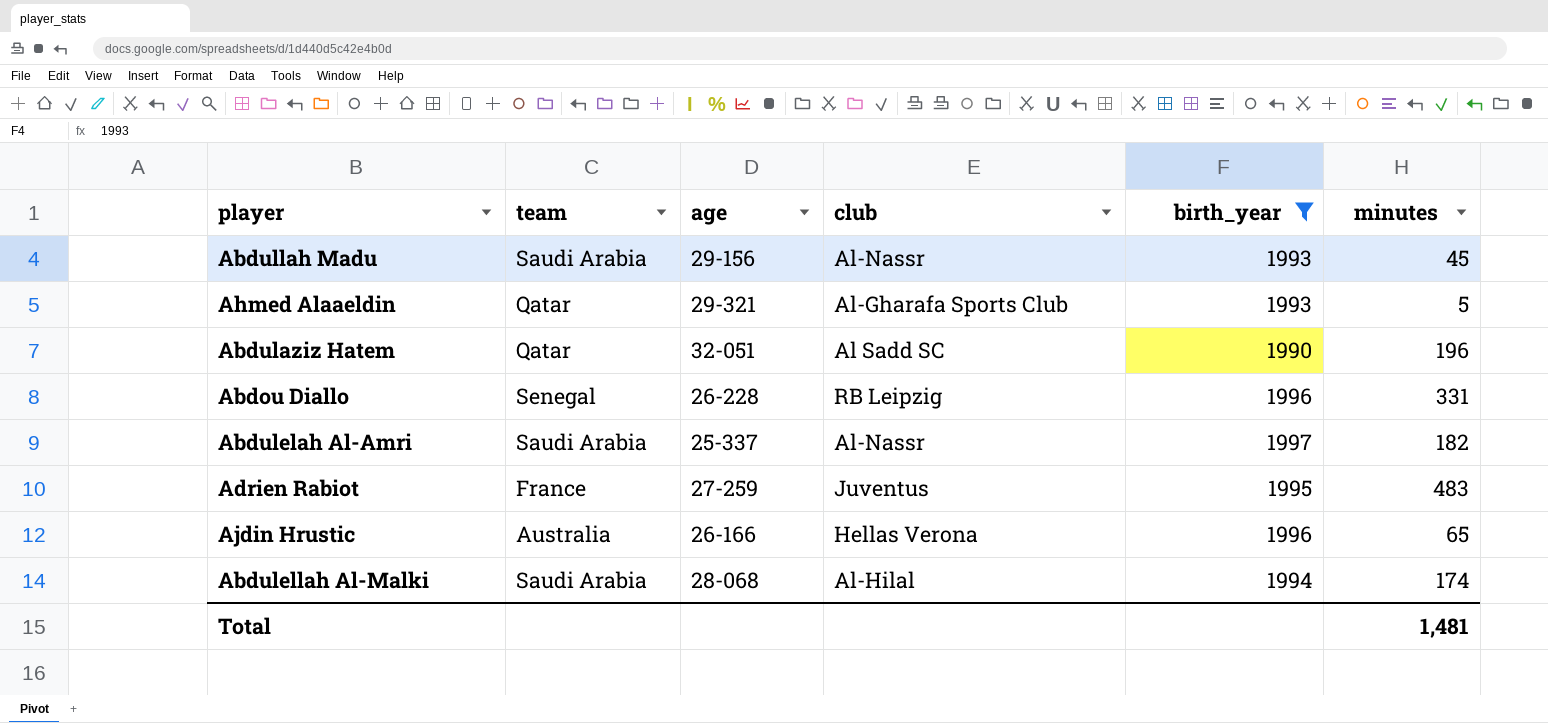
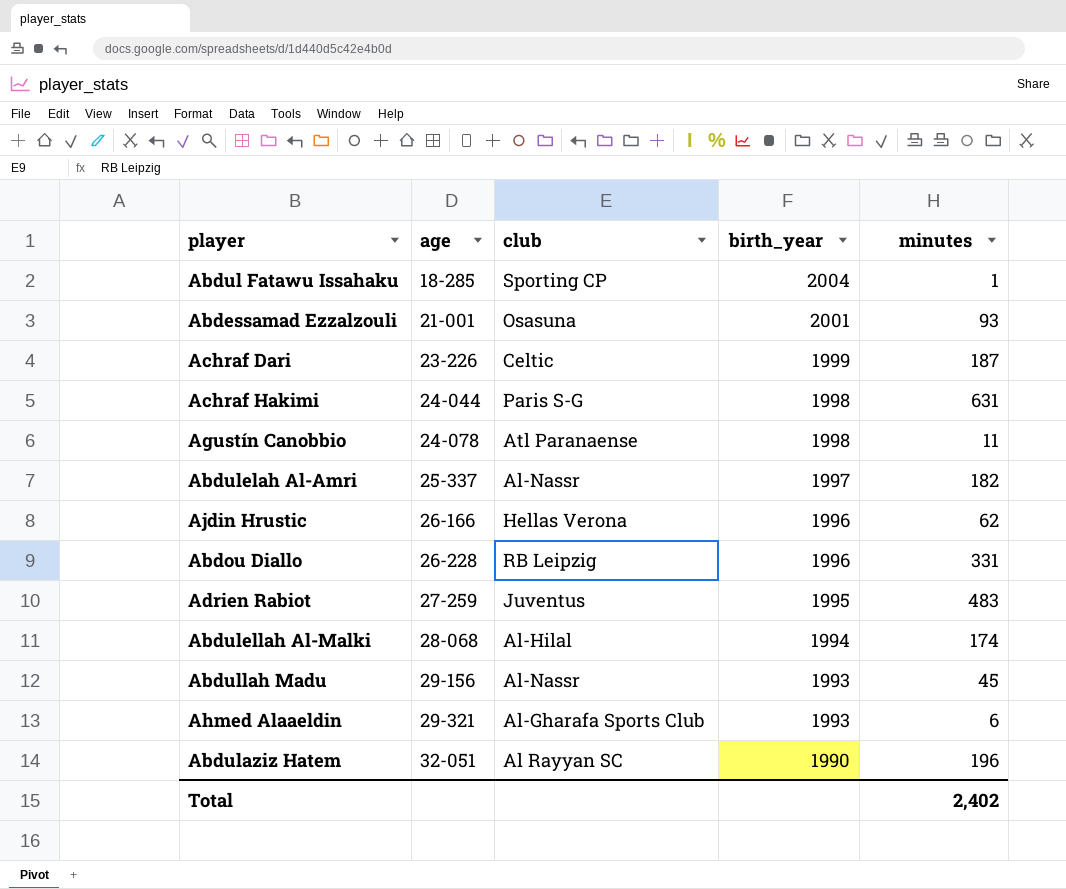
filter: birth_year <= 1997 -> none
row order: none -> age ascending
column team | position: 2 -> none
Ajdin Hrustic | minutes: 65 -> 62
Ahmed Alaaeldin | minutes: 5 -> 6
Abdulaziz Hatem | club: Al Sadd SC -> Al Rayyan SC
Total | minutes: 1,481 -> 2,402

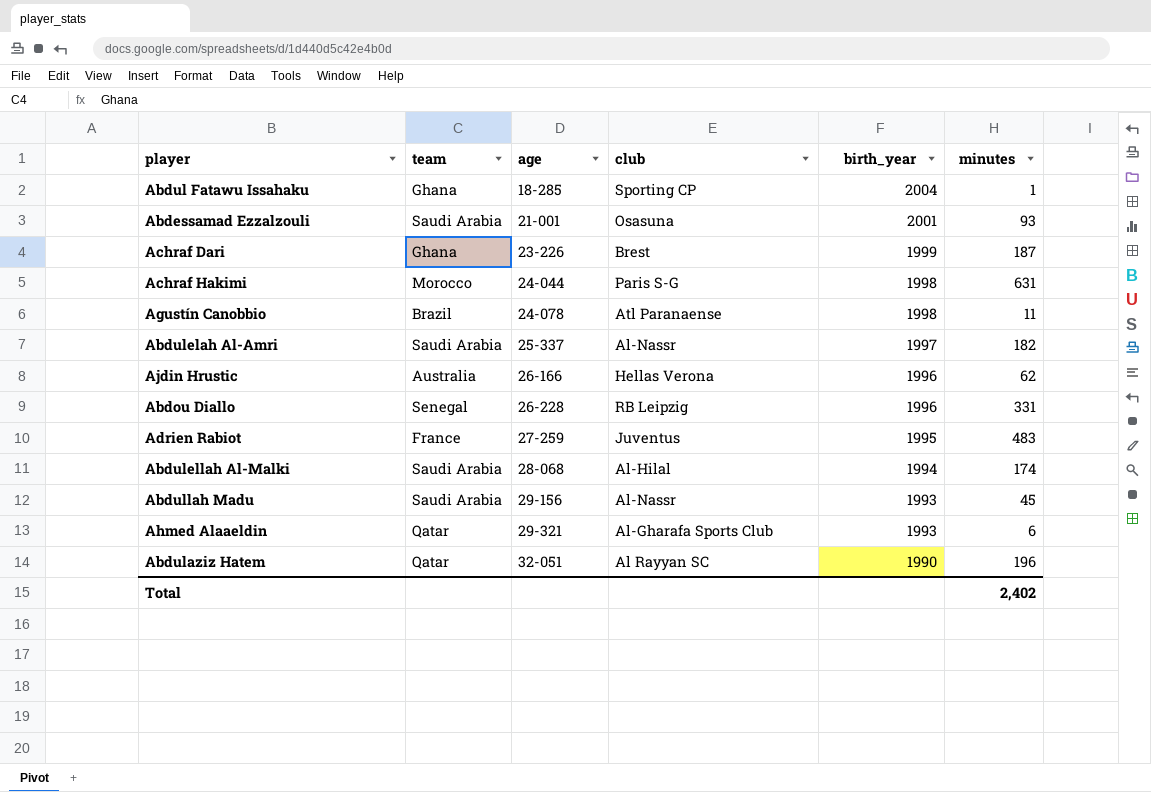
column team | position: none -> 2
Achraf Dari | club: Celtic -> Brest

